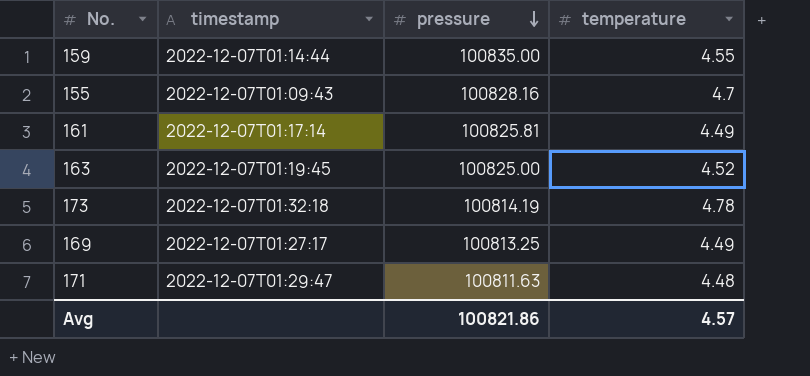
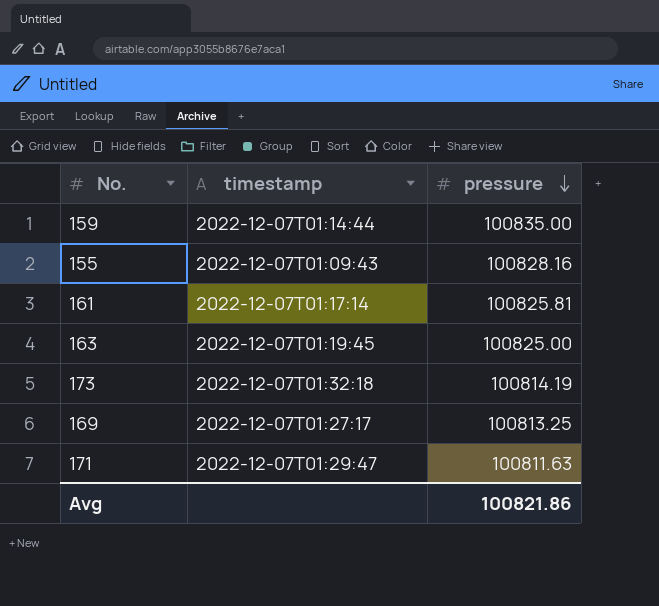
column temperature | position: 4 -> none

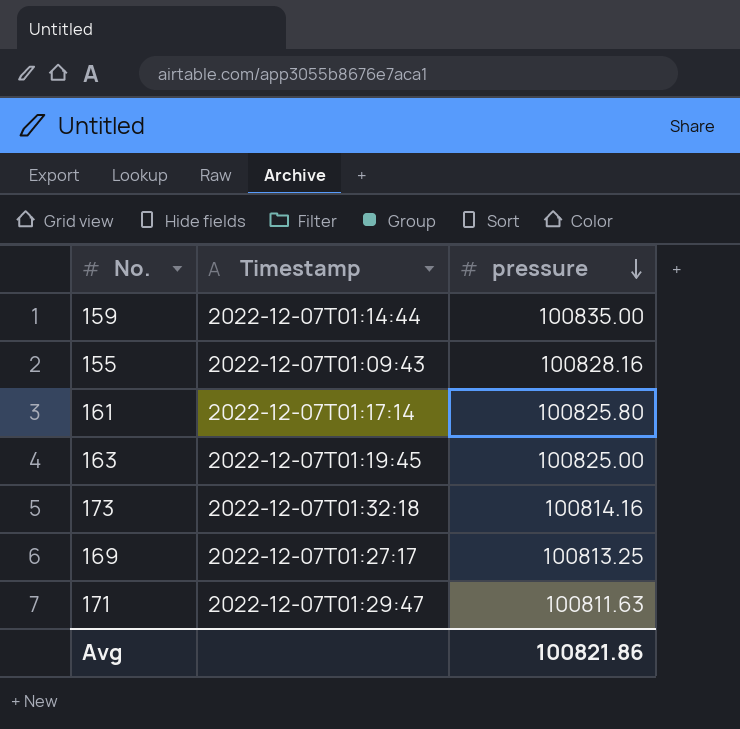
column name: timestamp -> Timestamp
161 | pressure: 100825.81 -> 100825.80
173 | pressure: 100814.19 -> 100814.16

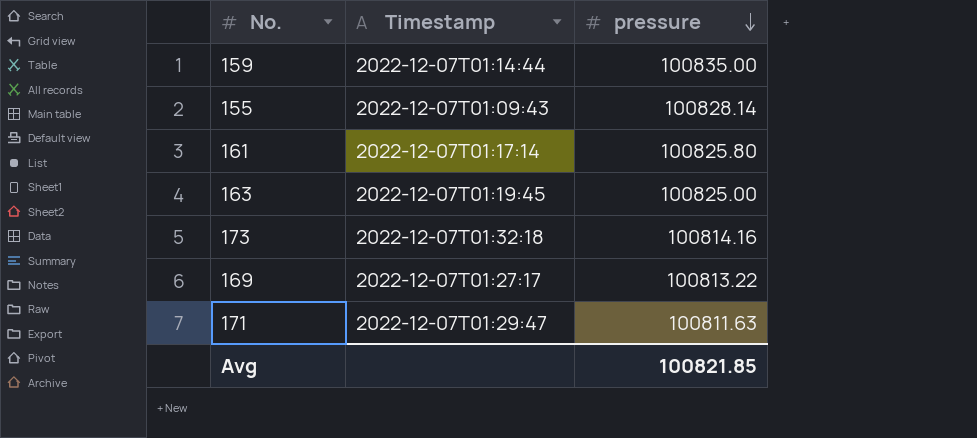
155 | pressure: 100828.16 -> 100828.14
169 | pressure: 100813.25 -> 100813.22
Avg | pressure: 100821.86 -> 100821.85

